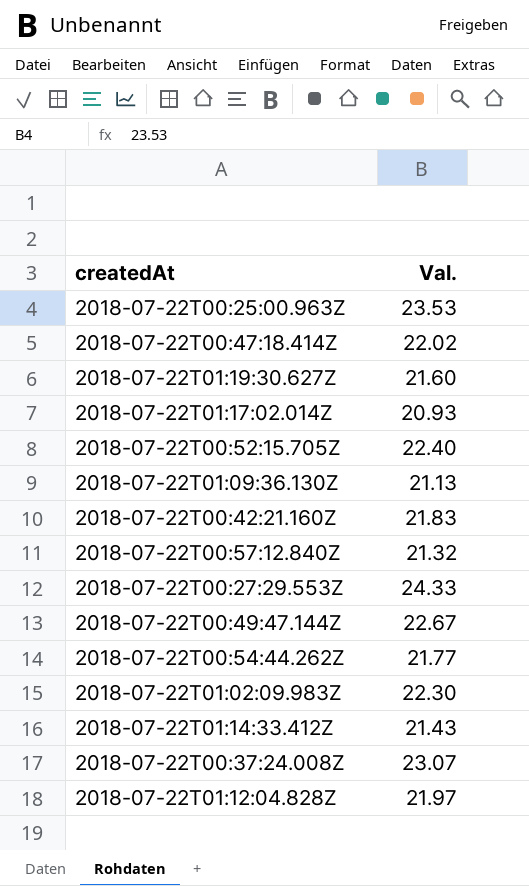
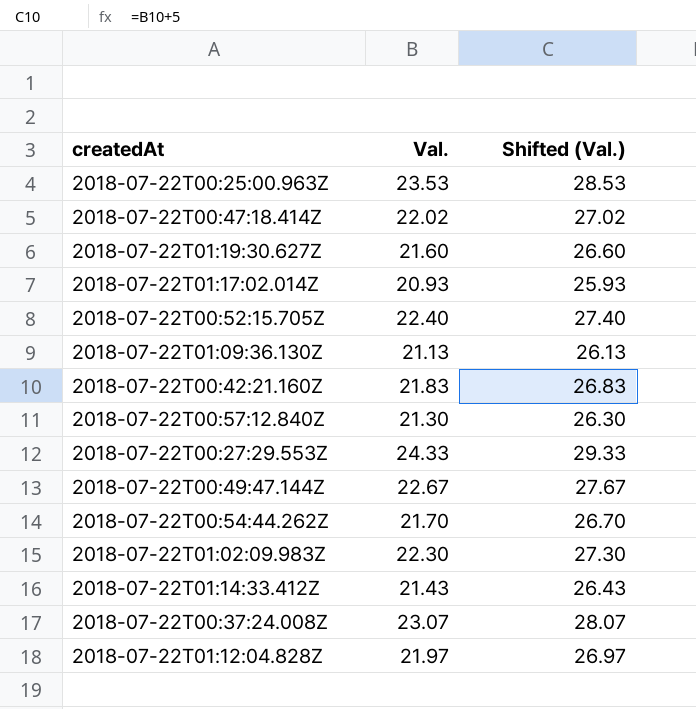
column Shifted (Val.) | formula: none -> [Val.] + 5
2018-07-22T00:57:12.840Z | Val.: 21.32 -> 21.30
2018-07-22T00:54:44.262Z | Val.: 21.77 -> 21.70

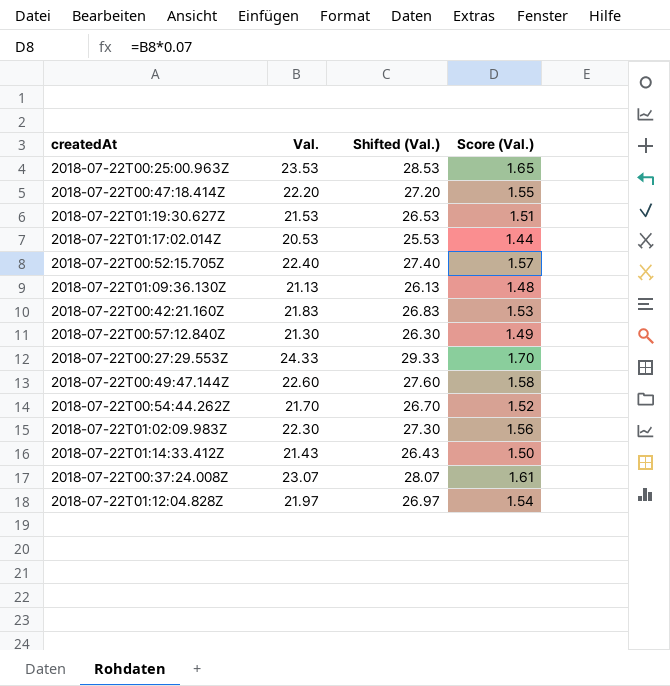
column Score (Val.) | formula: none -> [Val.] * 0.07
2018-07-22T00:47:18.414Z | Val.: 22.02 -> 22.20
2018-07-22T00:47:18.414Z | Shifted (Val.): 27.02 -> 27.20
2018-07-22T01:19:30.627Z | Val.: 21.60 -> 21.53
2018-07-22T01:19:30.627Z | Shifted (Val.): 26.60 -> 26.53
2018-07-22T01:17:02.014Z | Val.: 20.93 -> 20.53
2018-07-22T01:17:02.014Z | Shifted (Val.): 25.93 -> 25.53
2018-07-22T00:49:47.144Z | Val.: 22.67 -> 22.60
2018-07-22T00:49:47.144Z | Shifted (Val.): 27.67 -> 27.60

